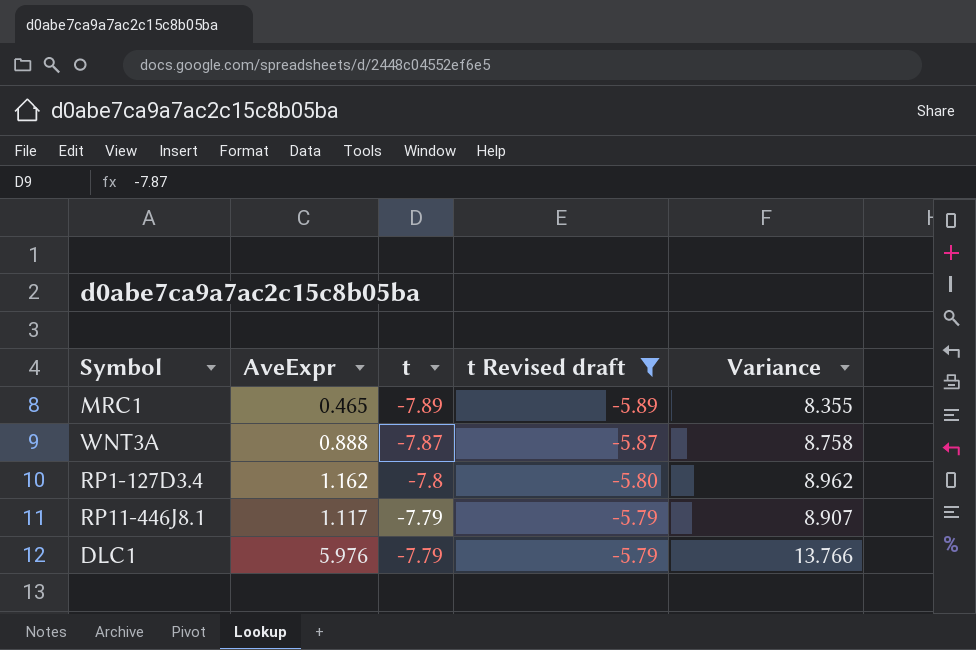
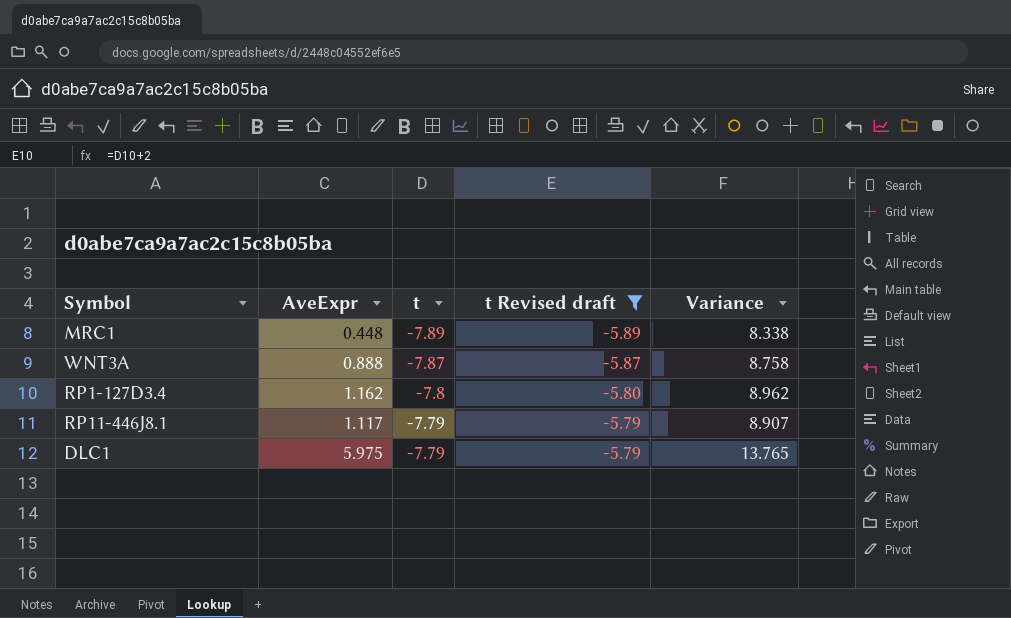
MRC1 | AveExpr: 0.465 -> 0.448
MRC1 | Variance: 8.355 -> 8.338
DLC1 | AveExpr: 5.976 -> 5.975
DLC1 | Variance: 13.766 -> 13.765

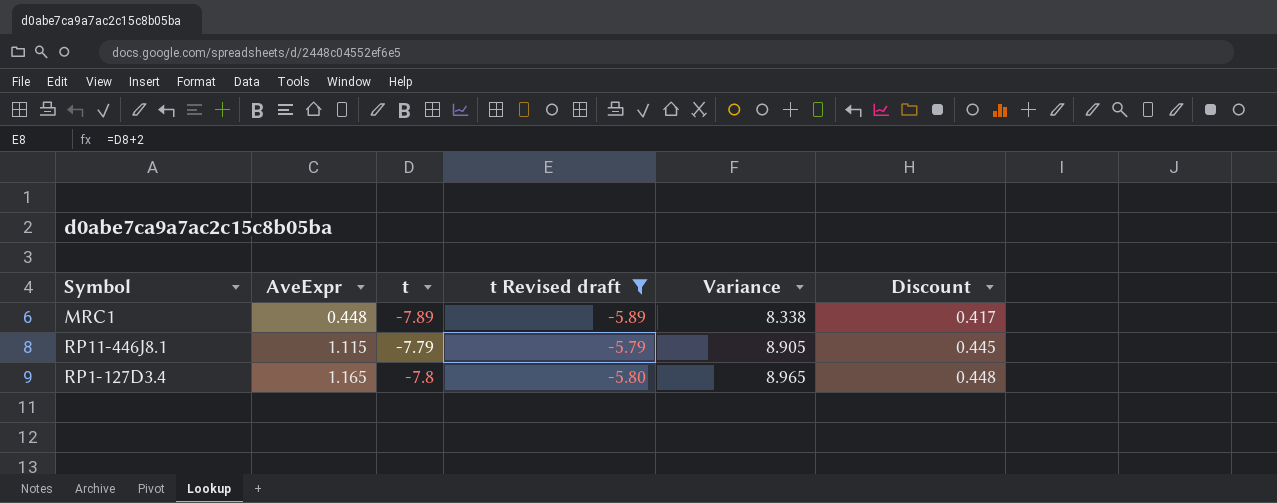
row order: t ascending -> AveExpr ascending
column Discount | formula: none -> [Variance] * 0.05
row WNT3A: 0.888 | -7.87 | -5.87 | 8.758 -> none
row DLC1: 5.975 | -7.79 | -5.79 | 13.765 -> none
RP11-446J8.1 | AveExpr: 1.117 -> 1.115
RP11-446J8.1 | Variance: 8.907 -> 8.905
RP1-127D3.4 | AveExpr: 1.162 -> 1.165
RP1-127D3.4 | Variance: 8.962 -> 8.965

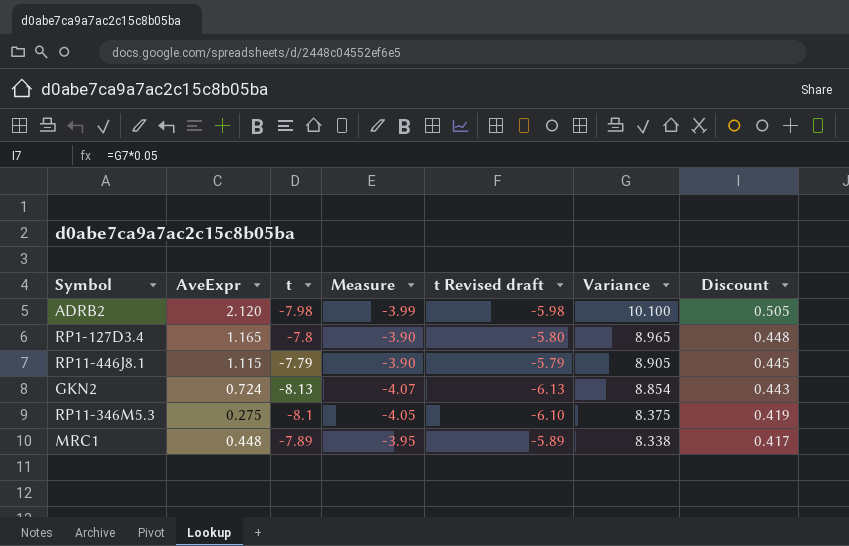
filter: t Revised draft >= -5.89 -> none
row order: AveExpr ascending -> Variance descending
column Measure | formula: none -> [t] * 0.5

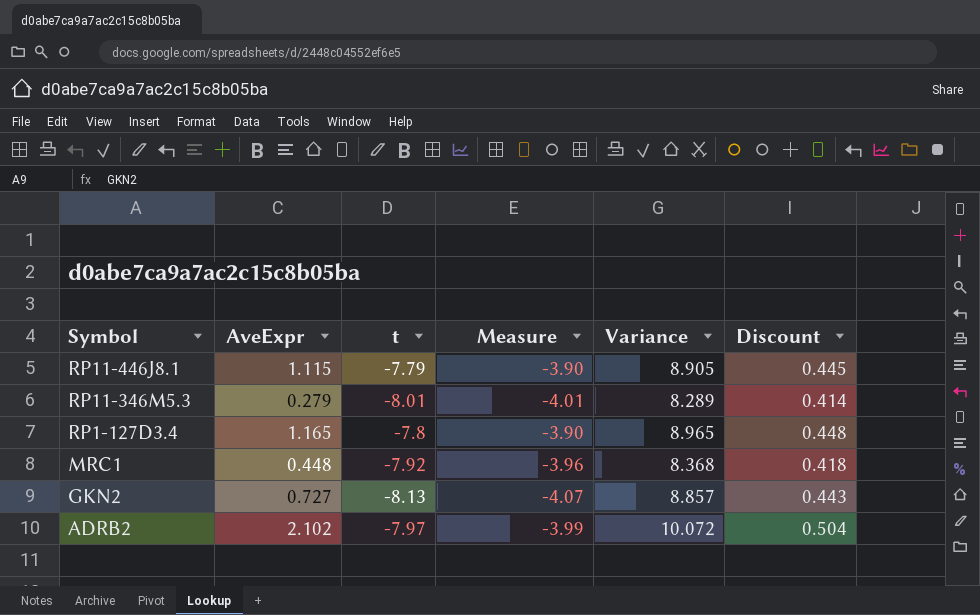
row order: Variance descending -> Symbol descending
column t Revised draft | formula: [t] + 2 -> none
RP11-346M5.3 | AveExpr: 0.275 -> 0.279
RP11-346M5.3 | t: -8.1 -> -8.01
RP11-346M5.3 | Measure: -4.05 -> -4.01
RP11-346M5.3 | Variance: 8.375 -> 8.289
RP11-346M5.3 | Discount: 0.419 -> 0.414
MRC1 | t: -7.89 -> -7.92
MRC1 | Measure: -3.95 -> -3.96
MRC1 | Variance: 8.338 -> 8.368
MRC1 | Discount: 0.417 -> 0.418
GKN2 | AveExpr: 0.724 -> 0.727
GKN2 | Variance: 8.854 -> 8.857
ADRB2 | AveExpr: 2.120 -> 2.102
ADRB2 | t: -7.98 -> -7.97
ADRB2 | Variance: 10.100 -> 10.072
ADRB2 | Discount: 0.505 -> 0.504

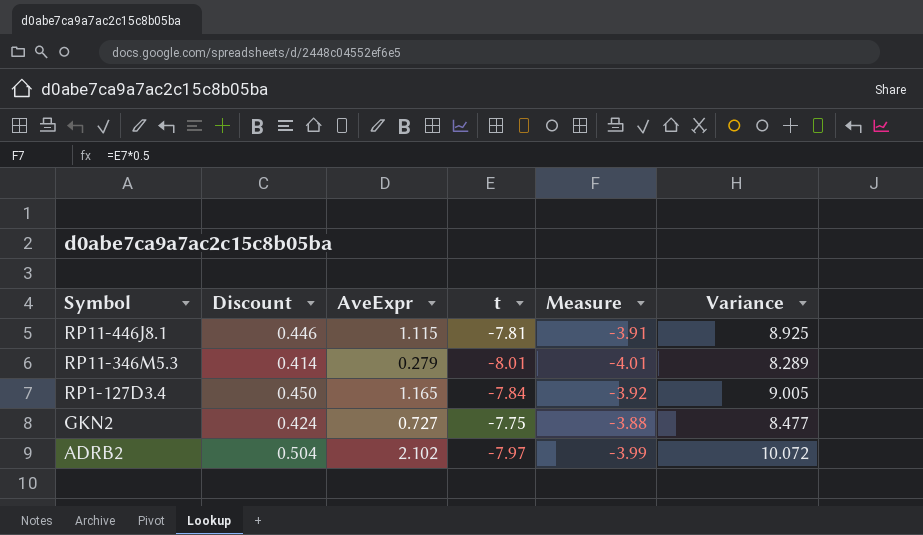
column Discount | position: 6 -> 2
row MRC1: 0.448 | -7.92 | -3.96 | 8.368 | 0.418 -> none
RP11-446J8.1 | Discount: 0.445 -> 0.446
RP11-446J8.1 | t: -7.79 -> -7.81
RP11-446J8.1 | Measure: -3.90 -> -3.91
RP11-446J8.1 | Variance: 8.905 -> 8.925
RP1-127D3.4 | Discount: 0.448 -> 0.450
RP1-127D3.4 | t: -7.8 -> -7.84
RP1-127D3.4 | Measure: -3.90 -> -3.92
RP1-127D3.4 | Variance: 8.965 -> 9.005
GKN2 | Discount: 0.443 -> 0.424
GKN2 | t: -8.13 -> -7.75
GKN2 | Measure: -4.07 -> -3.88
GKN2 | Variance: 8.857 -> 8.477

